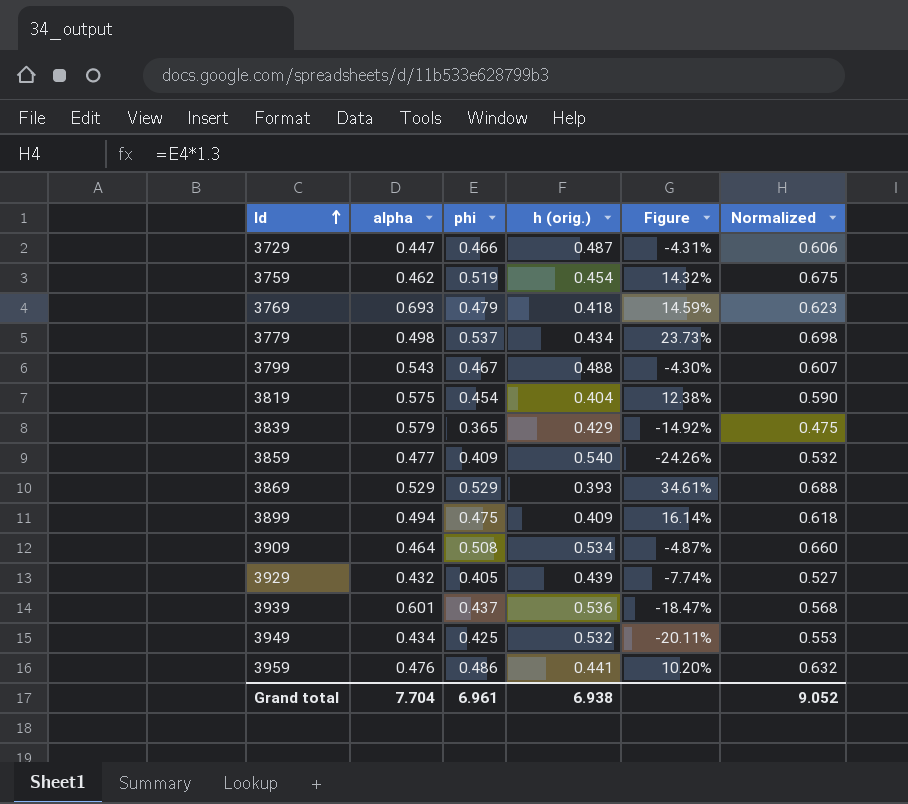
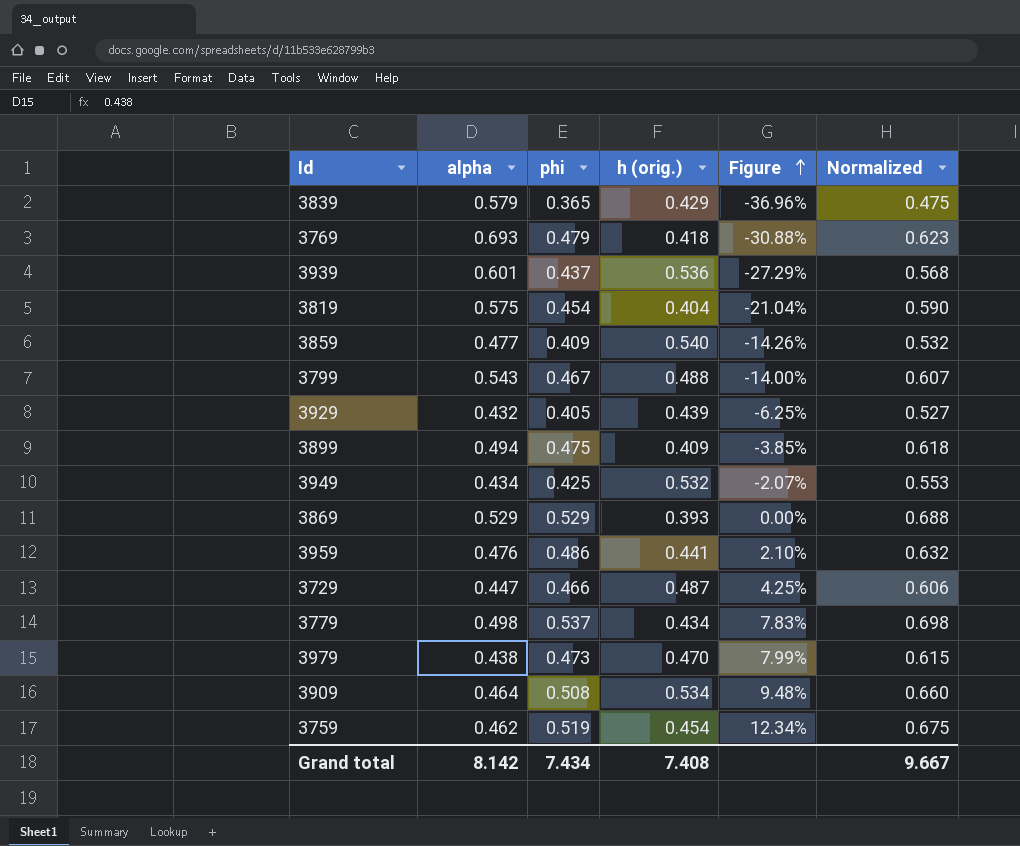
row order: Id ascending -> Figure ascending
column Figure | formula: ([phi] - [h (orig.)]) / [h (orig.)] -> ([phi] - [alpha]) / [alpha]
row 3979: none -> 0.438 | 0.473 | 0.470 | 7.99% | 0.615
Grand total | alpha: 7.704 -> 8.142
Grand total | phi: 6.961 -> 7.434
Grand total | h (orig.): 6.938 -> 7.408
Grand total | Normalized: 9.052 -> 9.667

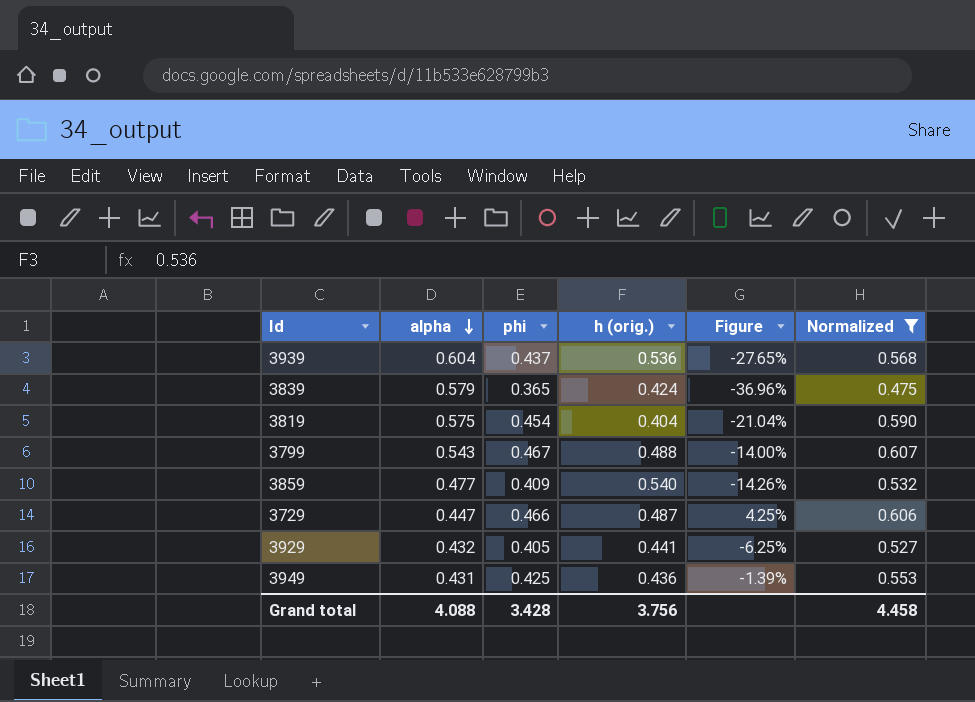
filter: none -> Normalized <= 0.607
row order: Figure ascending -> alpha descending
3939 | alpha: 0.601 -> 0.604
3939 | Figure: -27.29% -> -27.65%
3839 | h (orig.): 0.429 -> 0.424
3929 | h (orig.): 0.439 -> 0.441
3949 | alpha: 0.434 -> 0.431
3949 | h (orig.): 0.532 -> 0.436
3949 | Figure: -2.07% -> -1.39%
Grand total | alpha: 8.142 -> 4.088
Grand total | phi: 7.434 -> 3.428
Grand total | h (orig.): 7.408 -> 3.756
Grand total | Normalized: 9.667 -> 4.458

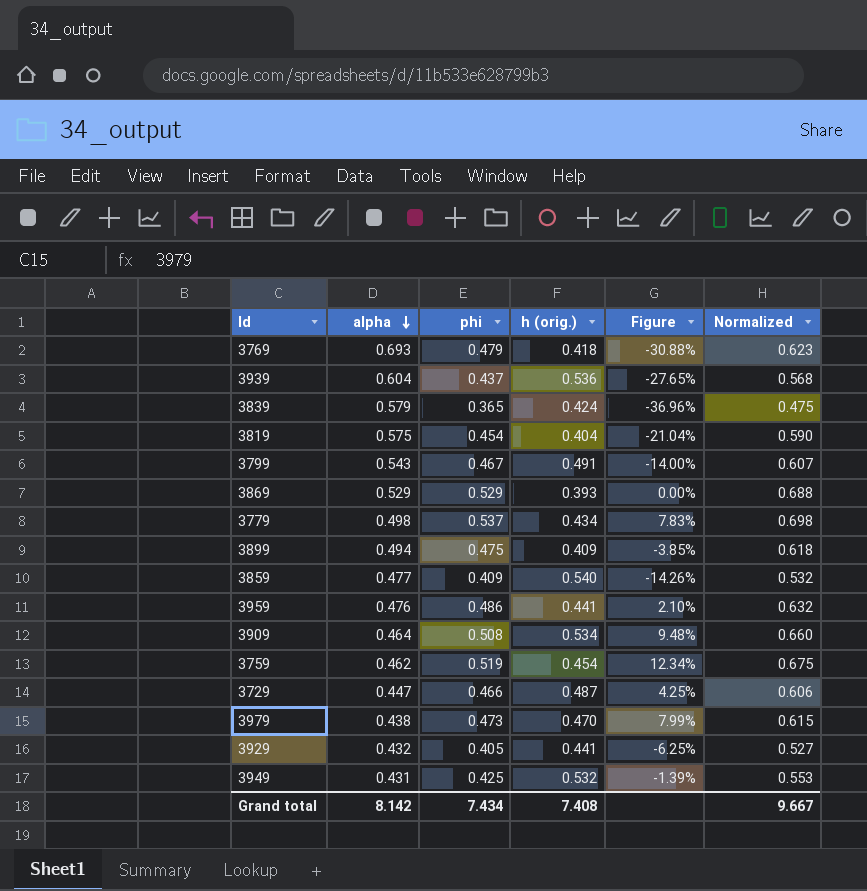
filter: Normalized <= 0.607 -> none
3799 | h (orig.): 0.488 -> 0.491
3949 | h (orig.): 0.436 -> 0.532
Grand total | alpha: 4.088 -> 8.142
Grand total | phi: 3.428 -> 7.434
Grand total | h (orig.): 3.756 -> 7.408
Grand total | Normalized: 4.458 -> 9.667

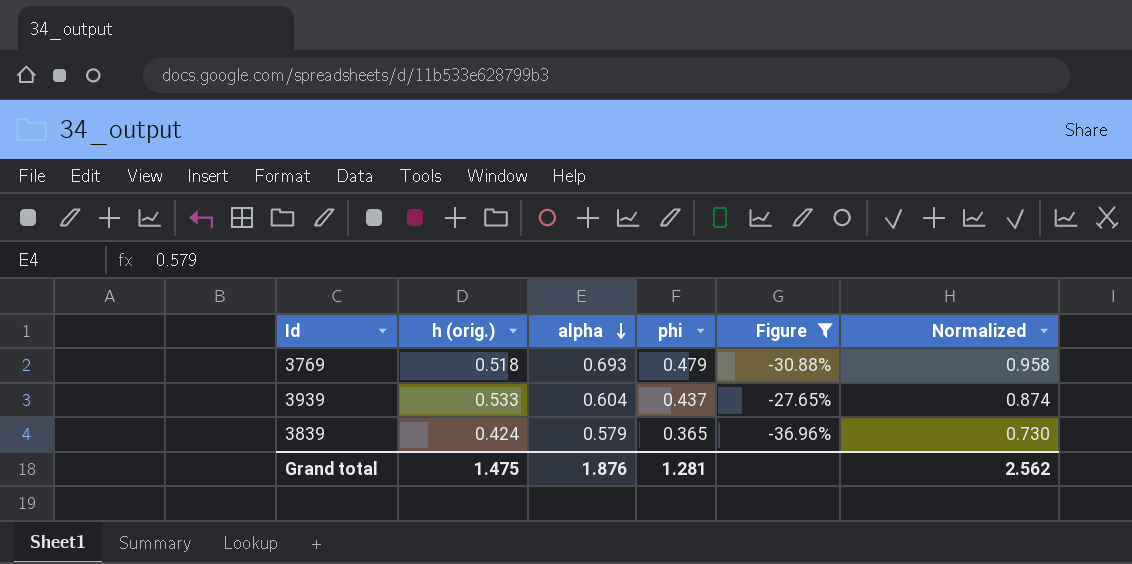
filter: none -> Figure <= -27.65%
column h (orig.) | position: 4 -> 2
column Normalized | formula: [phi] * 1.3 -> [phi] * 2
3769 | h (orig.): 0.418 -> 0.518
3939 | h (orig.): 0.536 -> 0.533
Grand total | h (orig.): 7.408 -> 1.475
Grand total | alpha: 8.142 -> 1.876
Grand total | phi: 7.434 -> 1.281
Grand total | Normalized: 9.667 -> 2.562

